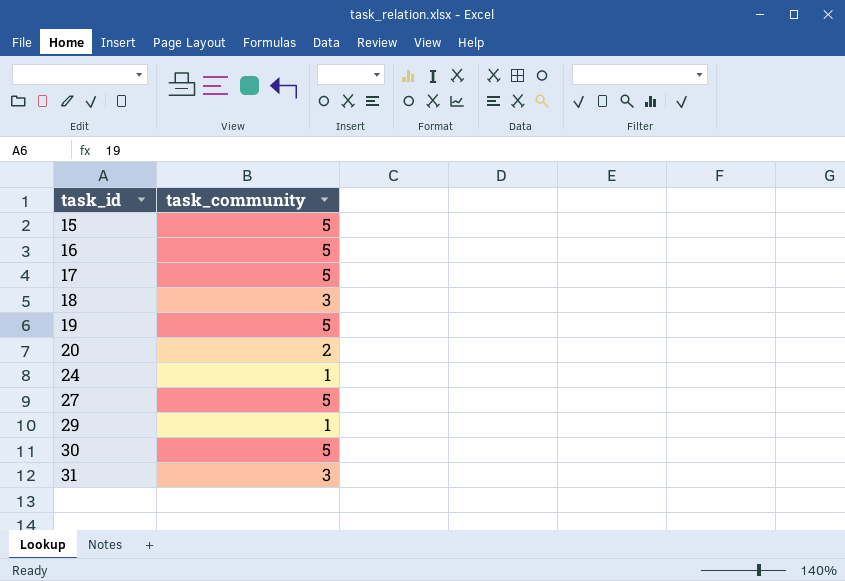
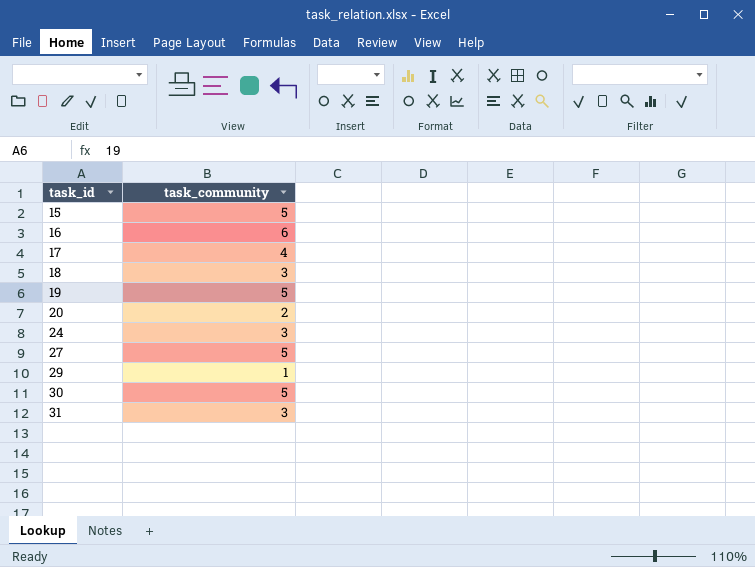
16 | task_community: 5 -> 6
17 | task_community: 5 -> 4
24 | task_community: 1 -> 3

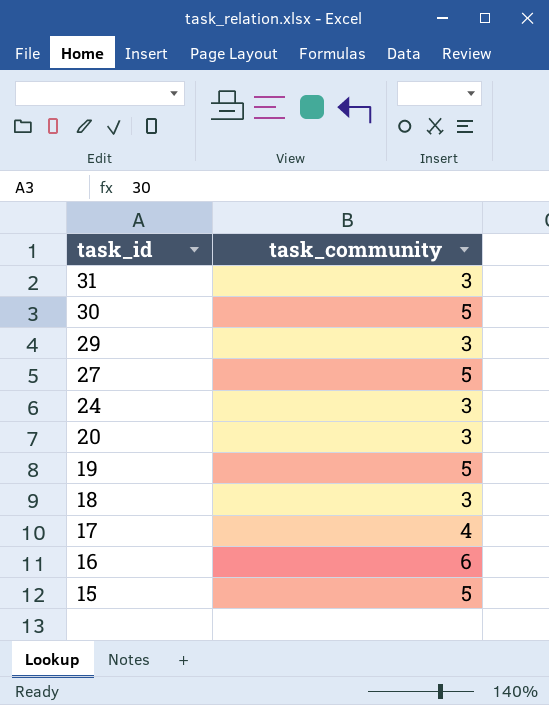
row order: task_id ascending -> task_id descending
29 | task_community: 1 -> 3
20 | task_community: 2 -> 3

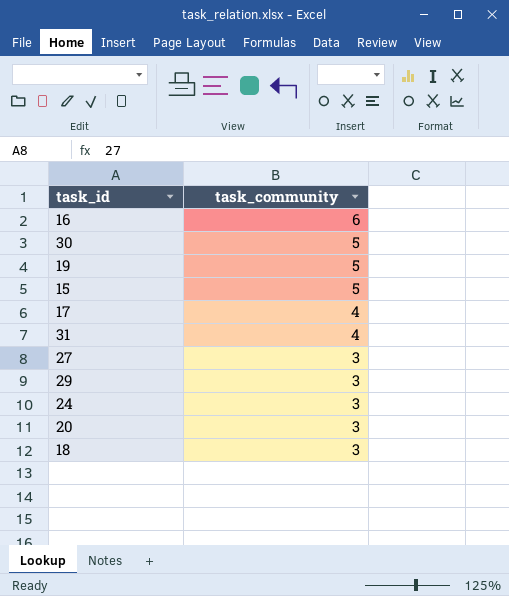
row order: task_id descending -> task_community descending
31 | task_community: 3 -> 4
27 | task_community: 5 -> 3

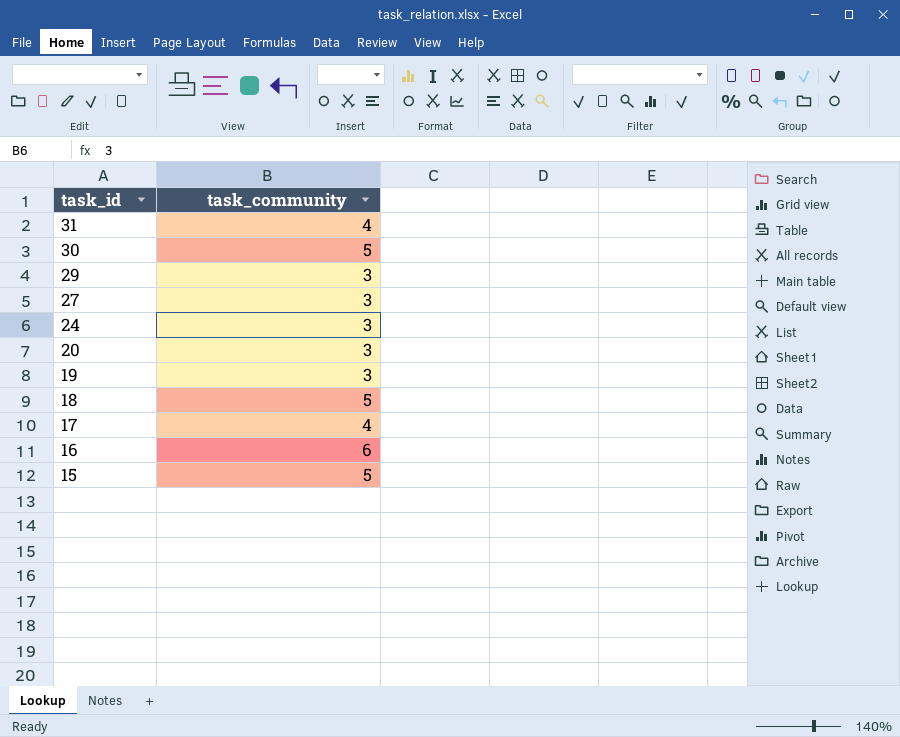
row order: task_community descending -> task_id descending
19 | task_community: 5 -> 3
18 | task_community: 3 -> 5

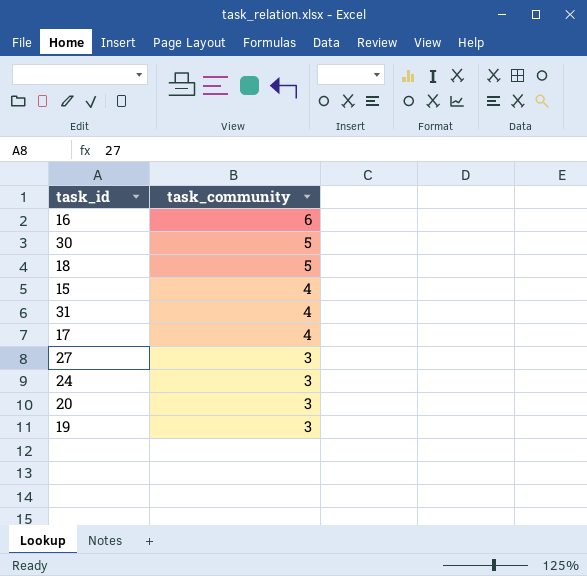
row order: task_id descending -> task_community descending
row 29: 3 -> none
15 | task_community: 5 -> 4

